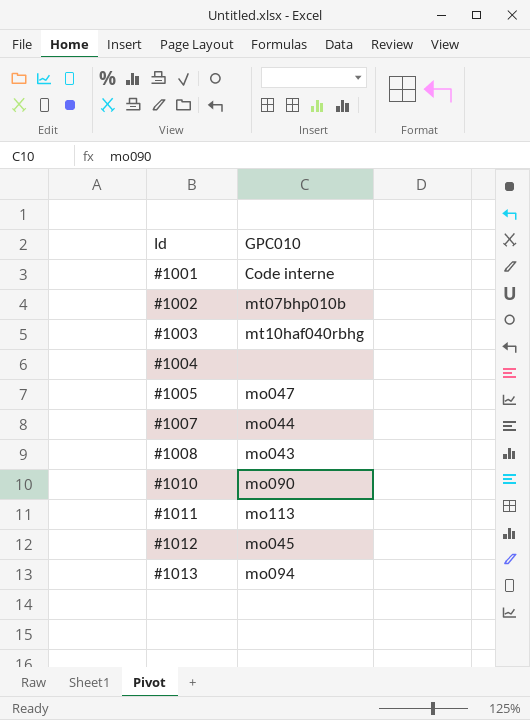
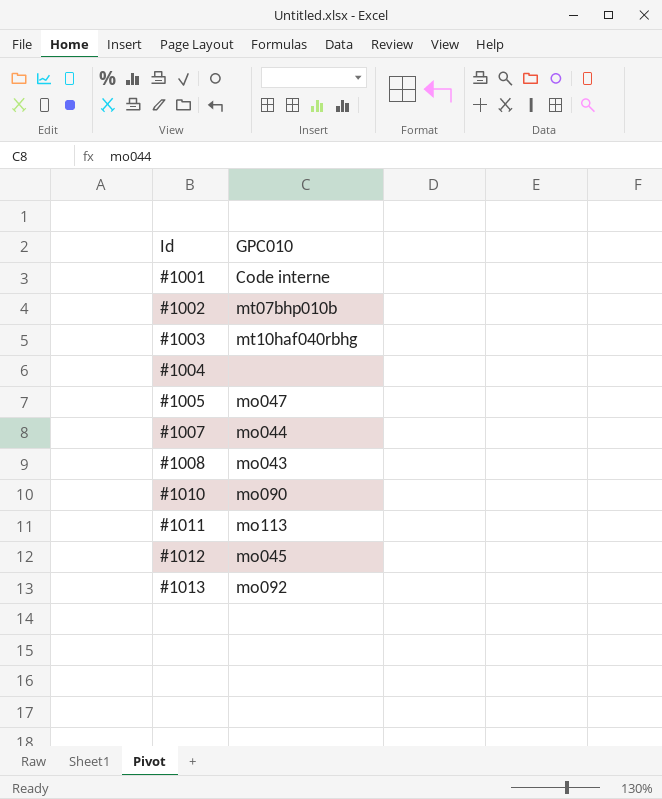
#1013 | GPC010: mo094 -> mo092

